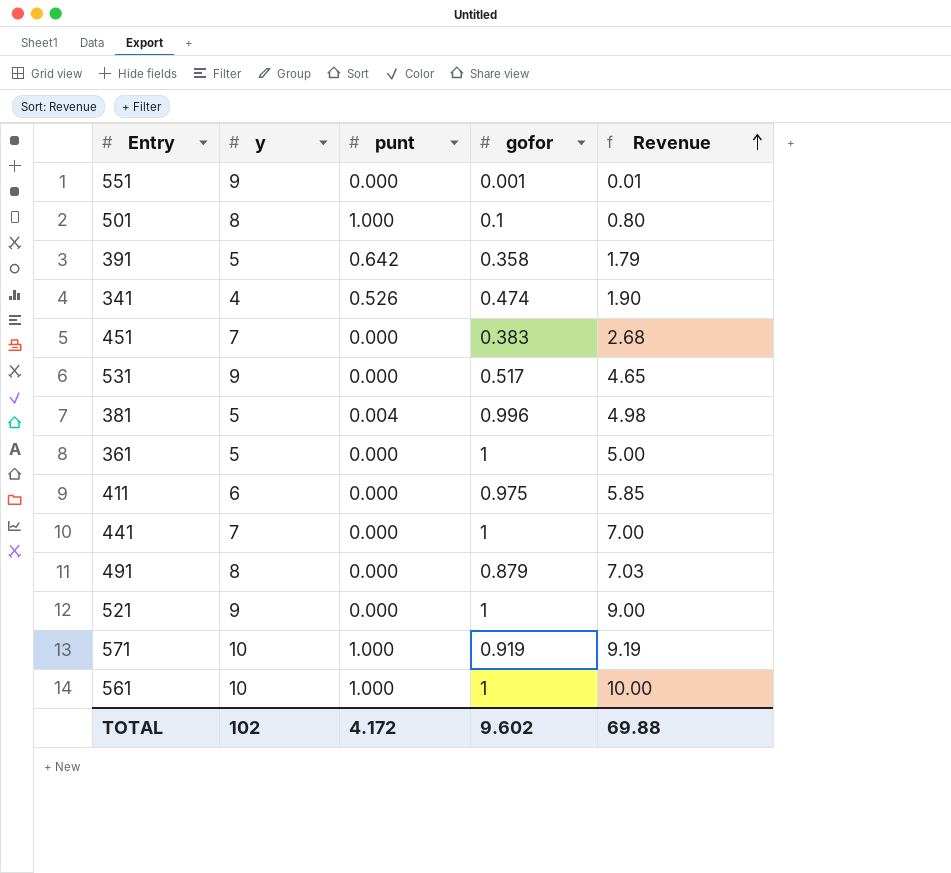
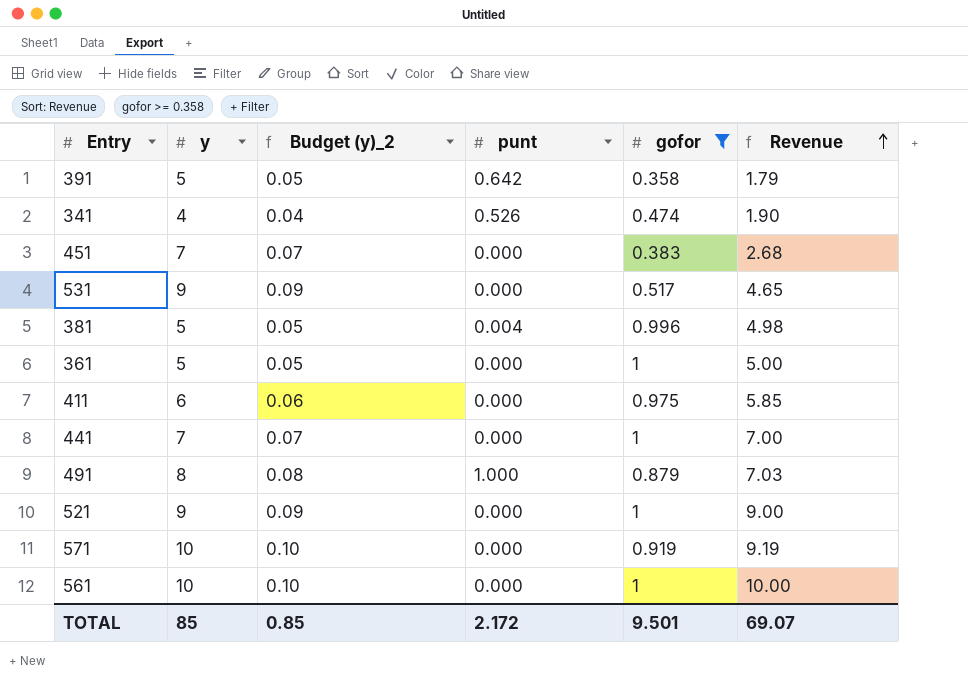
filter: none -> gofor >= 0.358
column Budget (y)_2 | formula: none -> [y] * 0.01
491 | punt: 0.000 -> 1.000
571 | punt: 1.000 -> 0.000
561 | punt: 1.000 -> 0.000
TOTAL | y: 102 -> 85
TOTAL | punt: 4.172 -> 2.172
TOTAL | gofor: 9.602 -> 9.501
TOTAL | Revenue: 69.88 -> 69.07

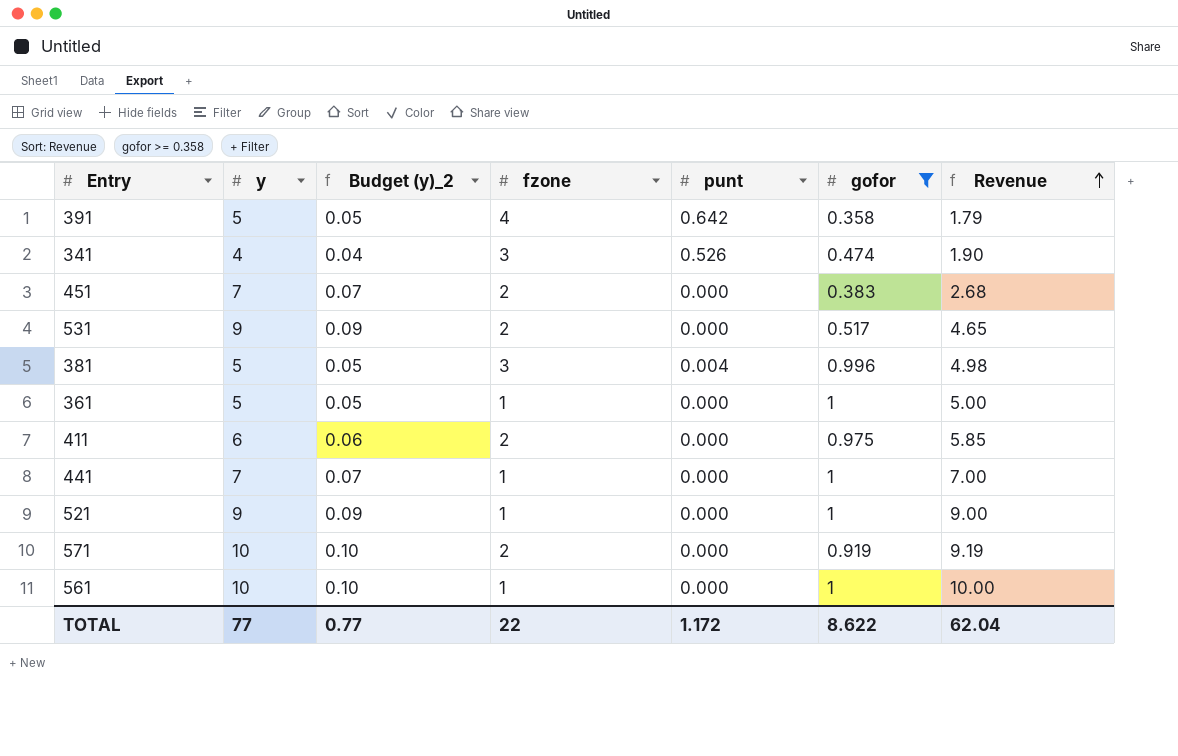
column fzone | position: none -> 4
row 491: 8 | 0.08 | 1.000 | 0.879 | 7.03 -> none
TOTAL | y: 85 -> 77
TOTAL | Budget (y)_2: 0.85 -> 0.77
TOTAL | punt: 2.172 -> 1.172
TOTAL | gofor: 9.501 -> 8.622
TOTAL | Revenue: 69.07 -> 62.04

